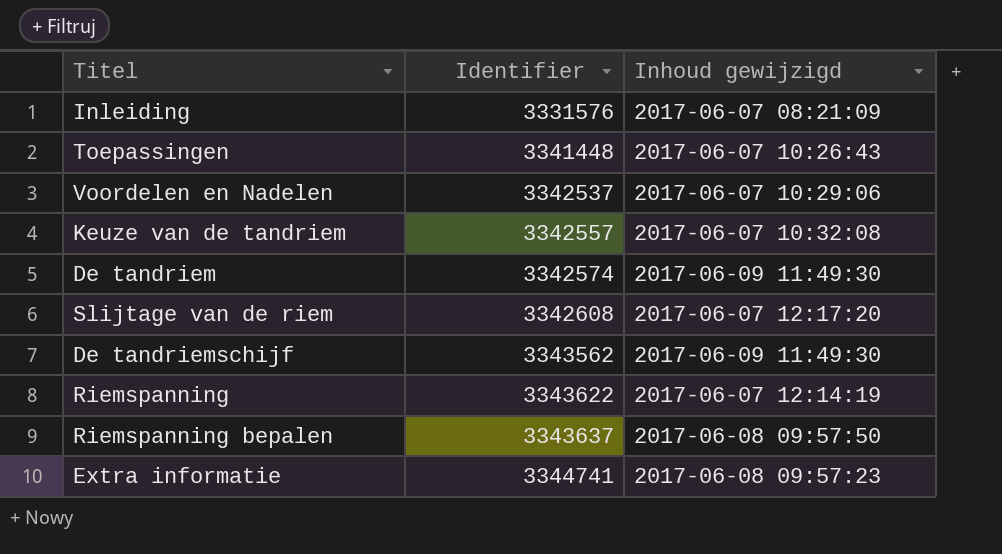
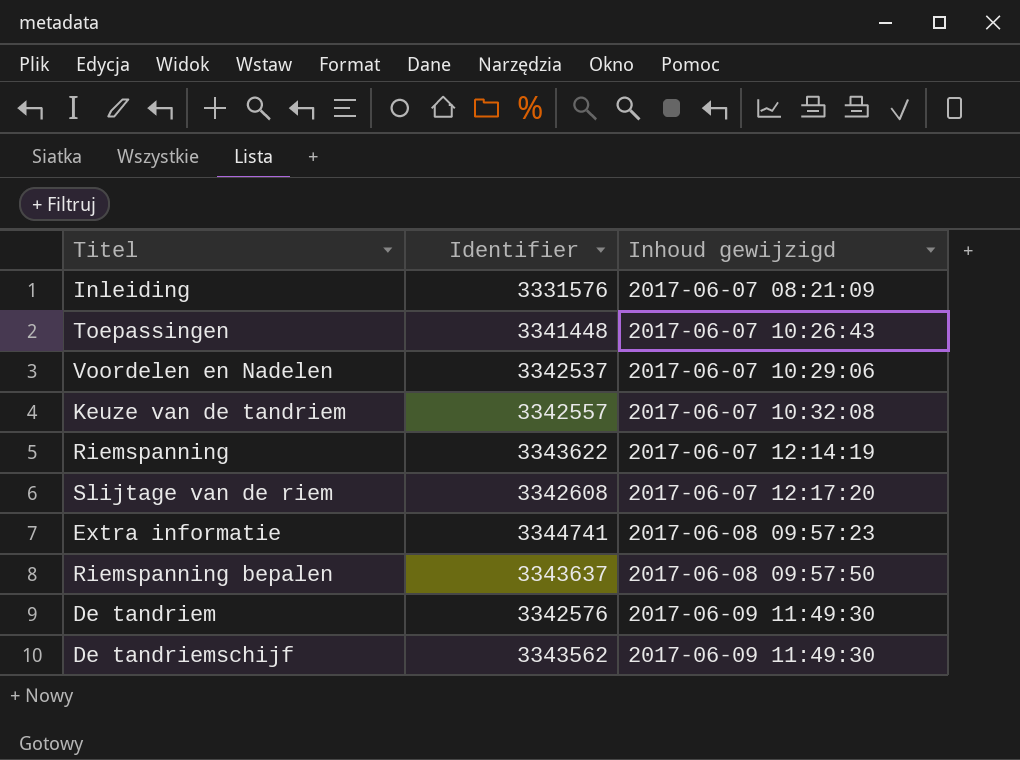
row order: Identifier ascending -> Inhoud gewijzigd ascending
De tandriem | Identifier: 3342574 -> 3342576

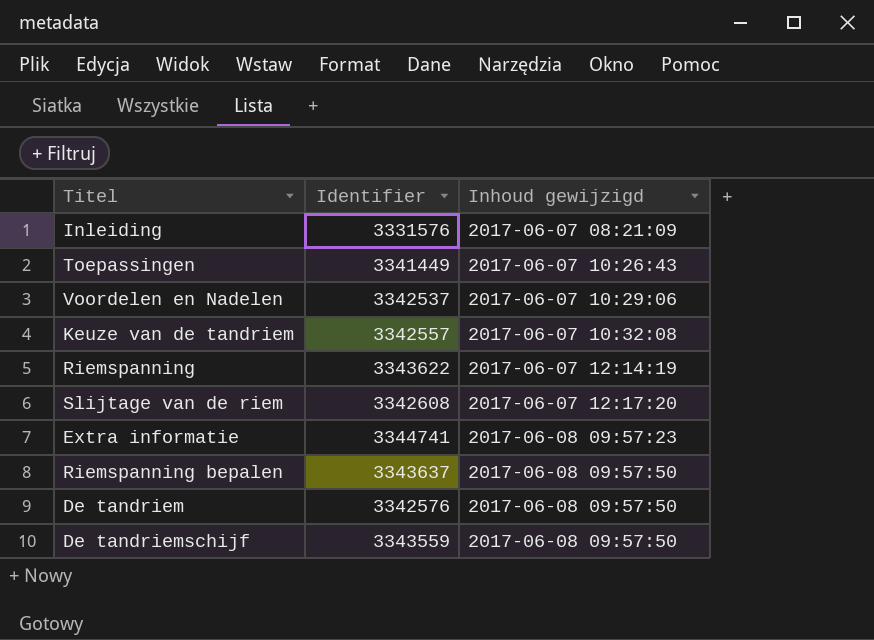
Toepassingen | Identifier: 3341448 -> 3341449
De tandriem | Inhoud gewijzigd: 2017-06-09 11:49:30 -> 2017-06-08 09:57:50
De tandriemschijf | Identifier: 3343562 -> 3343559
De tandriemschijf | Inhoud gewijzigd: 2017-06-09 11:49:30 -> 2017-06-08 09:57:50

